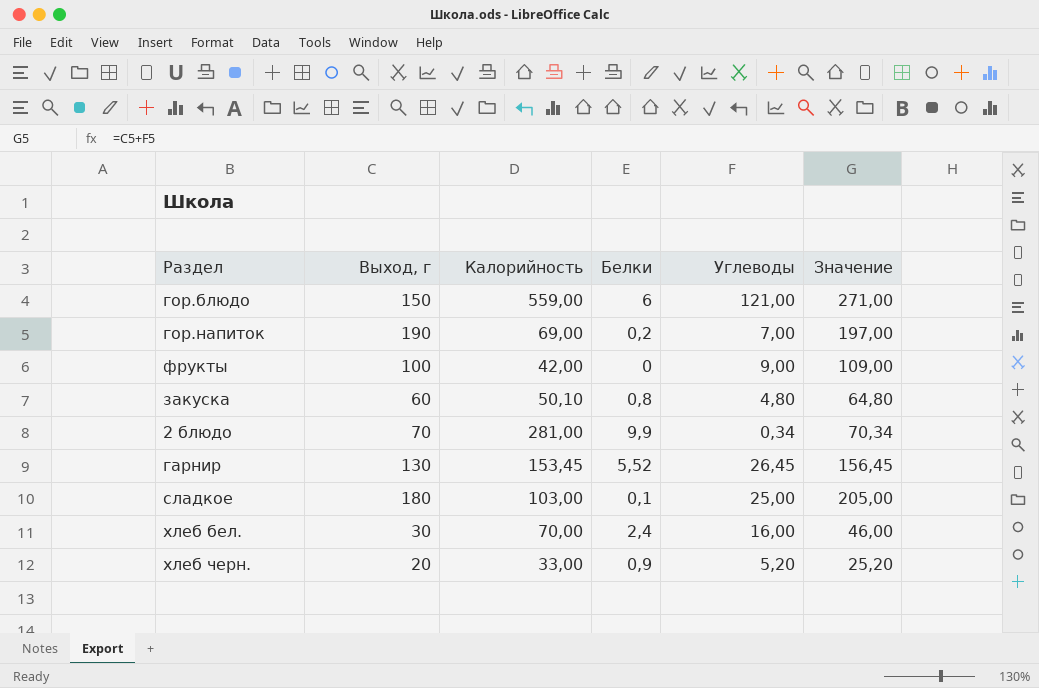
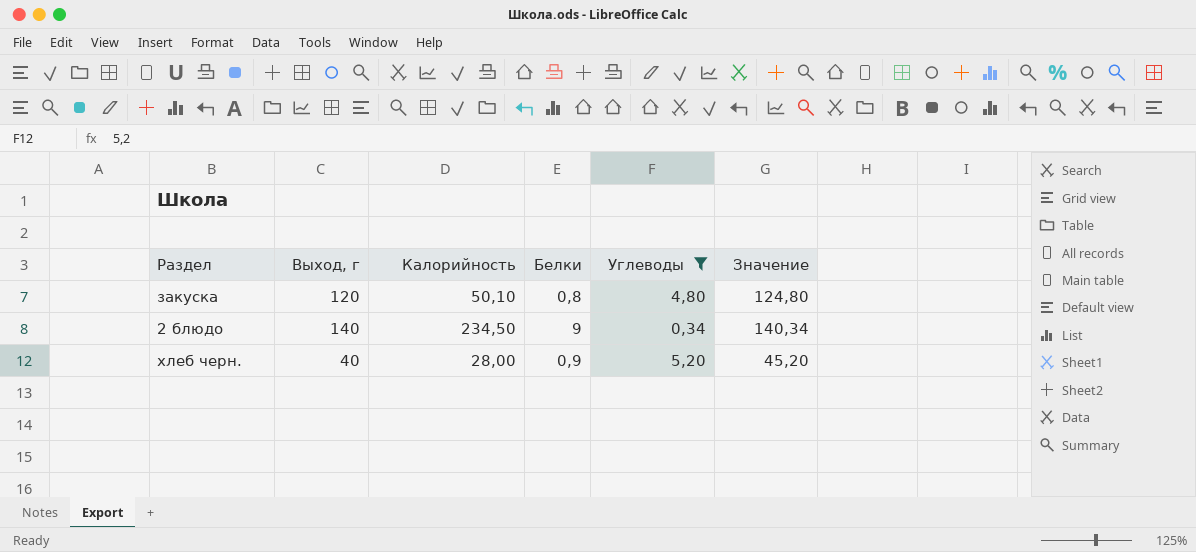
filter: none -> Углеводы <= 5,20
закуска | Выход, г: 60 -> 120
закуска | Значение: 64,80 -> 124,80
2 блюдо | Выход, г: 70 -> 140
2 блюдо | Калорийность: 281,00 -> 234,50
2 блюдо | Белки: 9,9 -> 9
2 блюдо | Значение: 70,34 -> 140,34
хлеб черн. | Выход, г: 20 -> 40
хлеб черн. | Калорийность: 33,00 -> 28,00
хлеб черн. | Значение: 25,20 -> 45,20

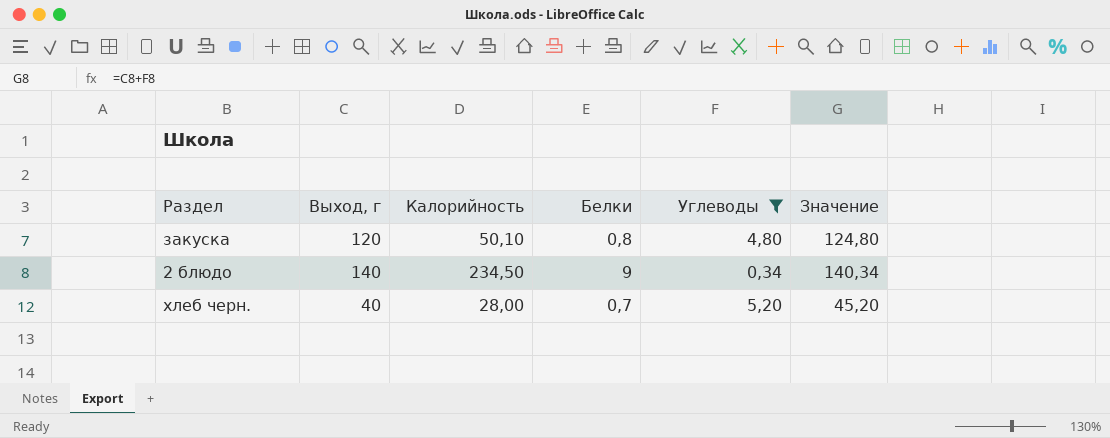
хлеб черн. | Белки: 0,9 -> 0,7

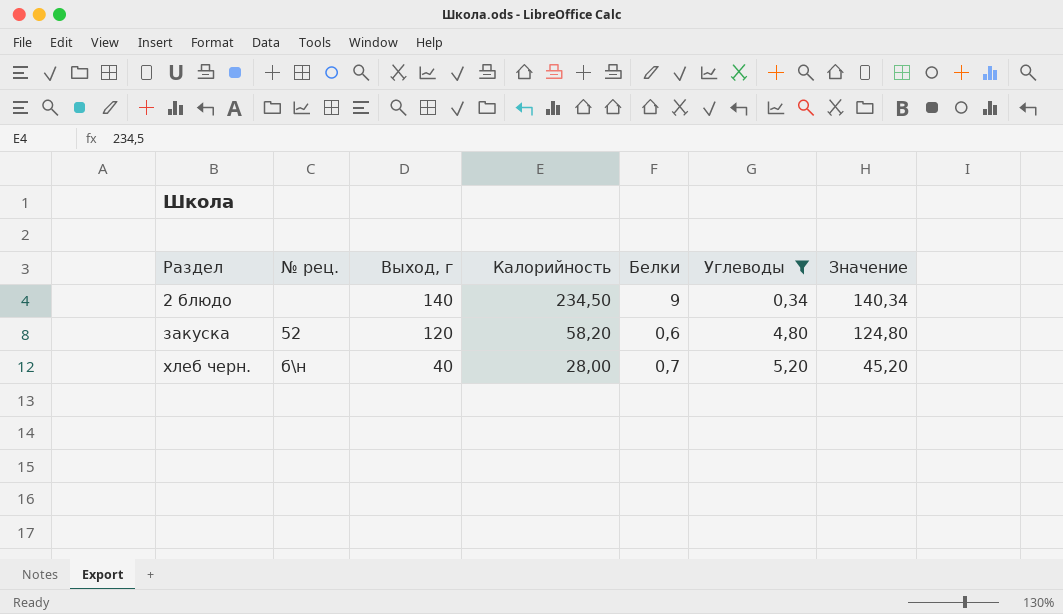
row order: none -> Раздел ascending
column № рец. | position: none -> 2
закуска | Калорийность: 50,10 -> 58,20
закуска | Белки: 0,8 -> 0,6

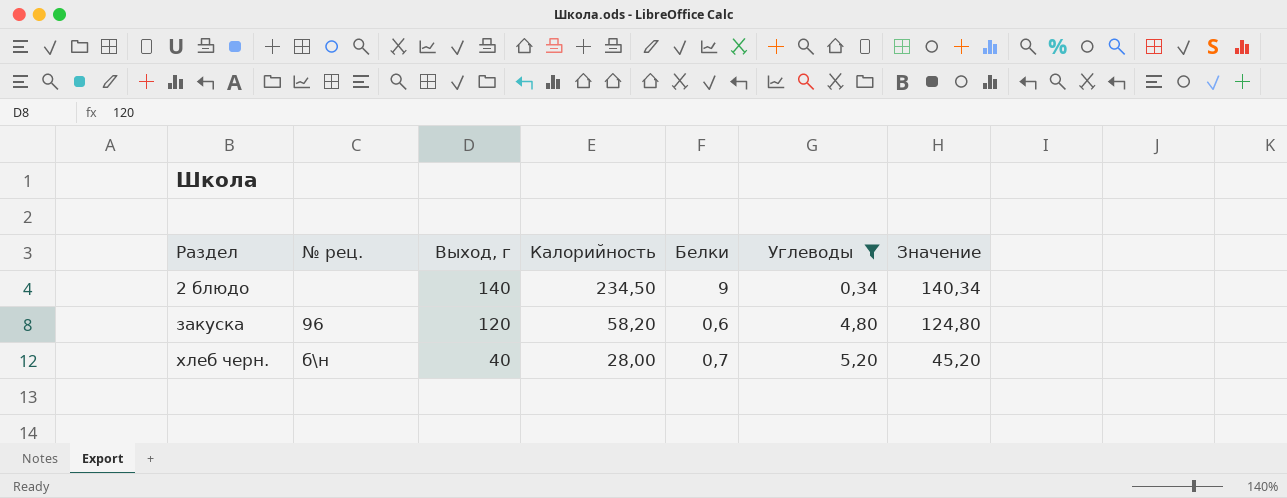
закуска | № рец.: 52 -> 96

